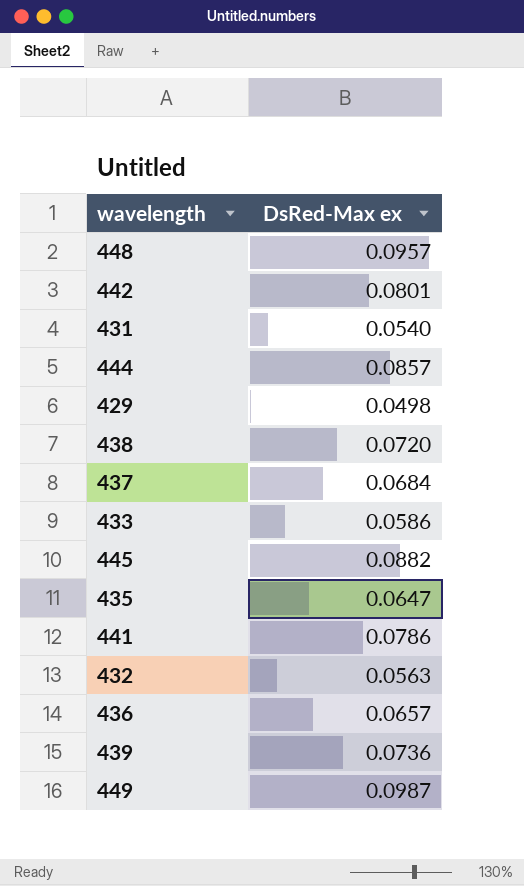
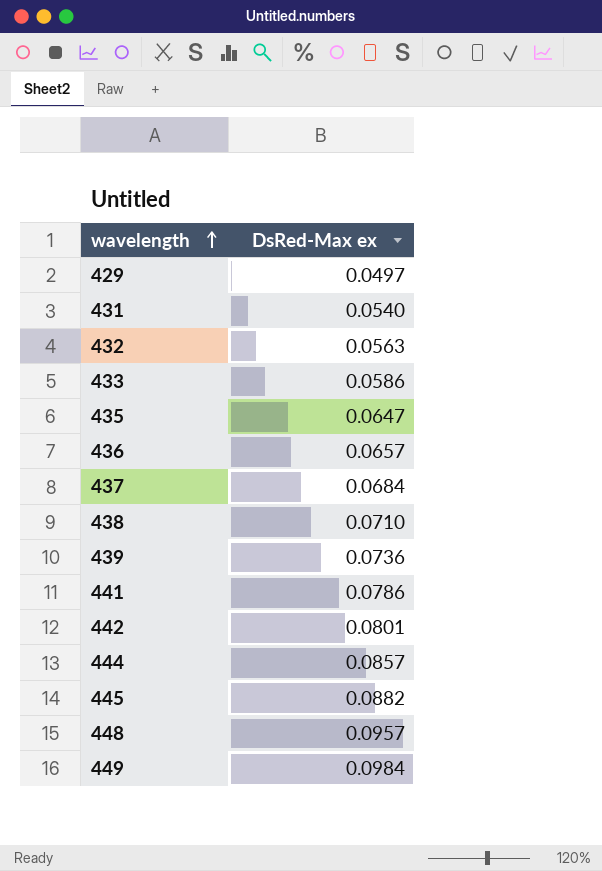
row order: none -> wavelength ascending
429 | DsRed-Max ex: 0.0498 -> 0.0497
438 | DsRed-Max ex: 0.0720 -> 0.0710
449 | DsRed-Max ex: 0.0987 -> 0.0984

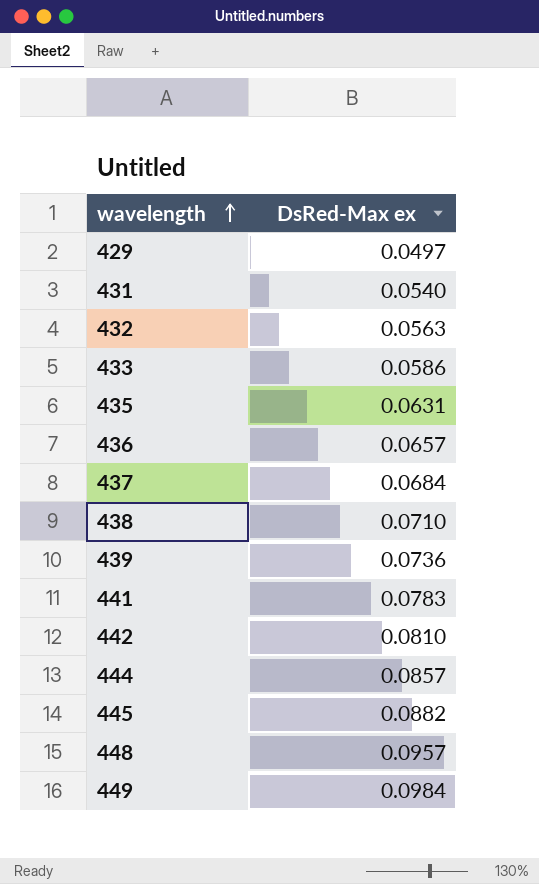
435 | DsRed-Max ex: 0.0647 -> 0.0631
441 | DsRed-Max ex: 0.0786 -> 0.0783
442 | DsRed-Max ex: 0.0801 -> 0.0810

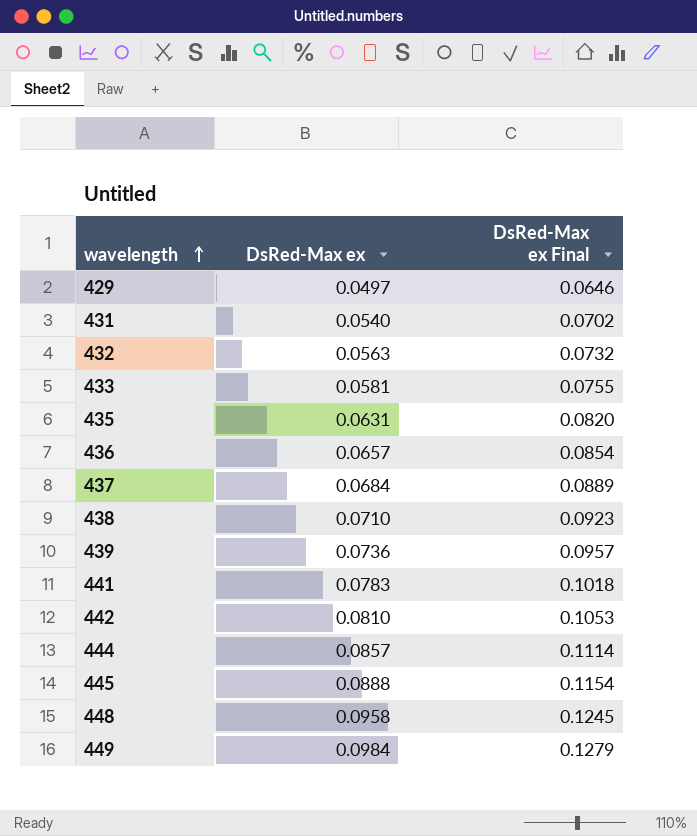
column DsRed-Max ex Final | formula: none -> [DsRed-Max ex] * 1.3
433 | DsRed-Max ex: 0.0586 -> 0.0581
445 | DsRed-Max ex: 0.0882 -> 0.0888
448 | DsRed-Max ex: 0.0957 -> 0.0958

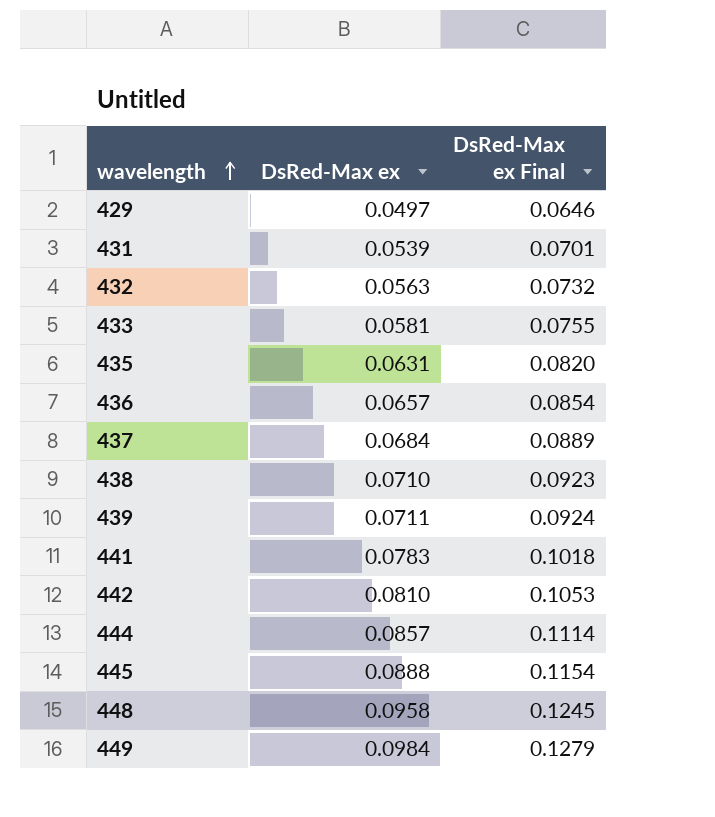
431 | DsRed-Max ex: 0.0540 -> 0.0539
431 | DsRed-Max ex Final: 0.0702 -> 0.0701
439 | DsRed-Max ex: 0.0736 -> 0.0711
439 | DsRed-Max ex Final: 0.0957 -> 0.0924

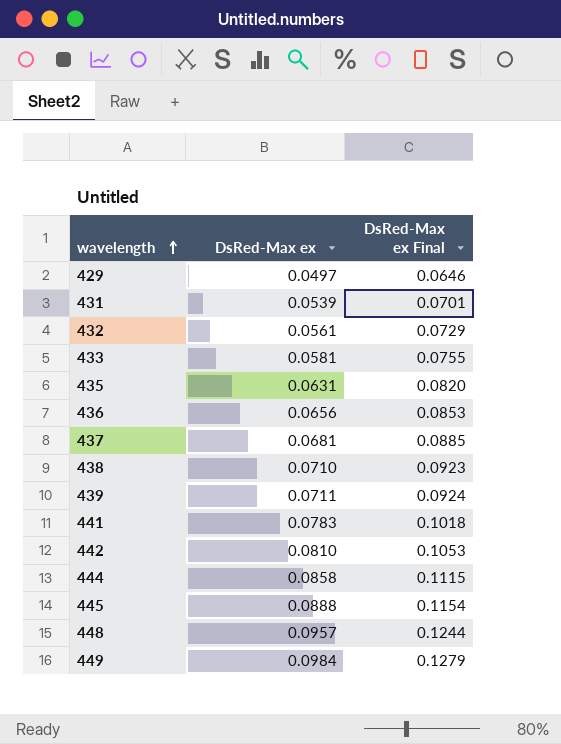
432 | DsRed-Max ex: 0.0563 -> 0.0561
432 | DsRed-Max ex Final: 0.0732 -> 0.0729
436 | DsRed-Max ex: 0.0657 -> 0.0656
436 | DsRed-Max ex Final: 0.0854 -> 0.0853
437 | DsRed-Max ex: 0.0684 -> 0.0681
437 | DsRed-Max ex Final: 0.0889 -> 0.0885
444 | DsRed-Max ex: 0.0857 -> 0.0858
444 | DsRed-Max ex Final: 0.1114 -> 0.1115
448 | DsRed-Max ex: 0.0958 -> 0.0957
448 | DsRed-Max ex Final: 0.1245 -> 0.1244

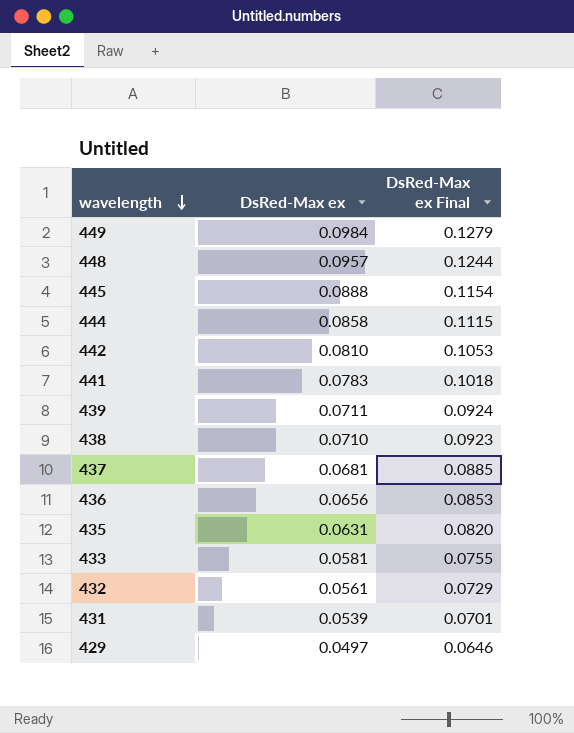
row order: wavelength ascending -> wavelength descending

